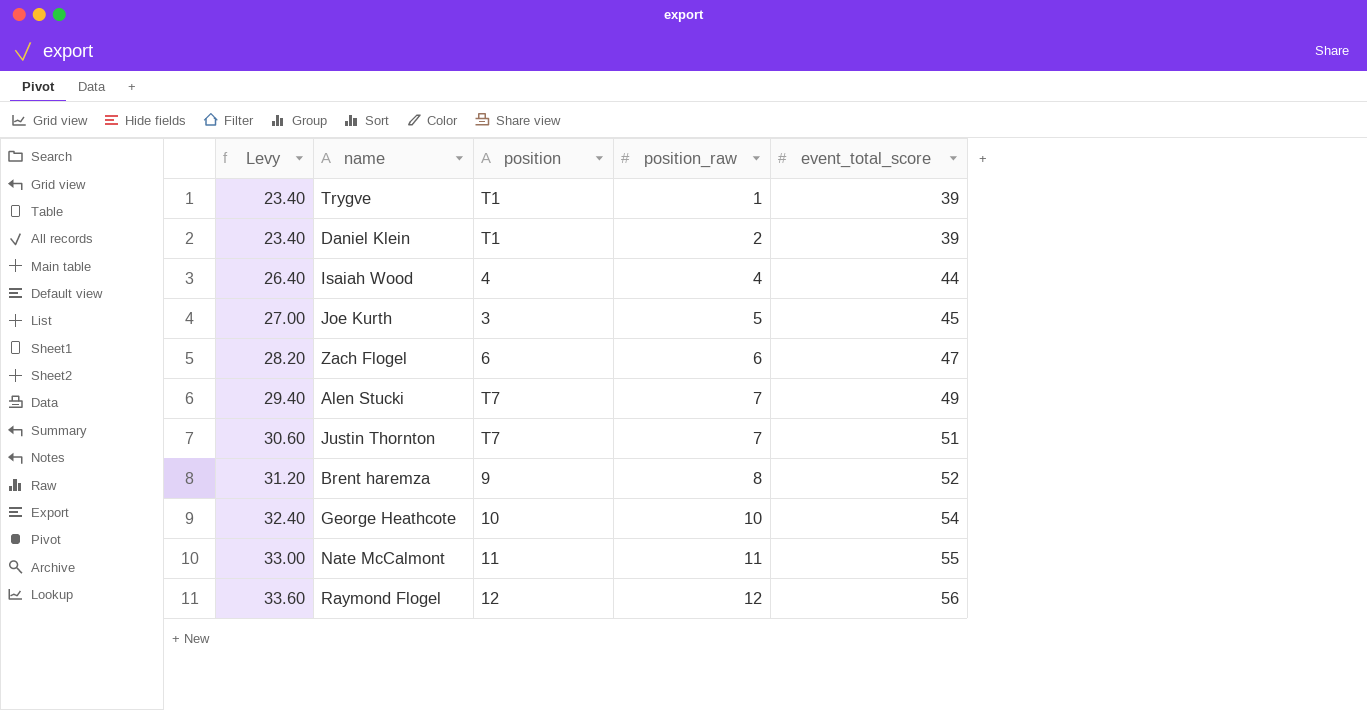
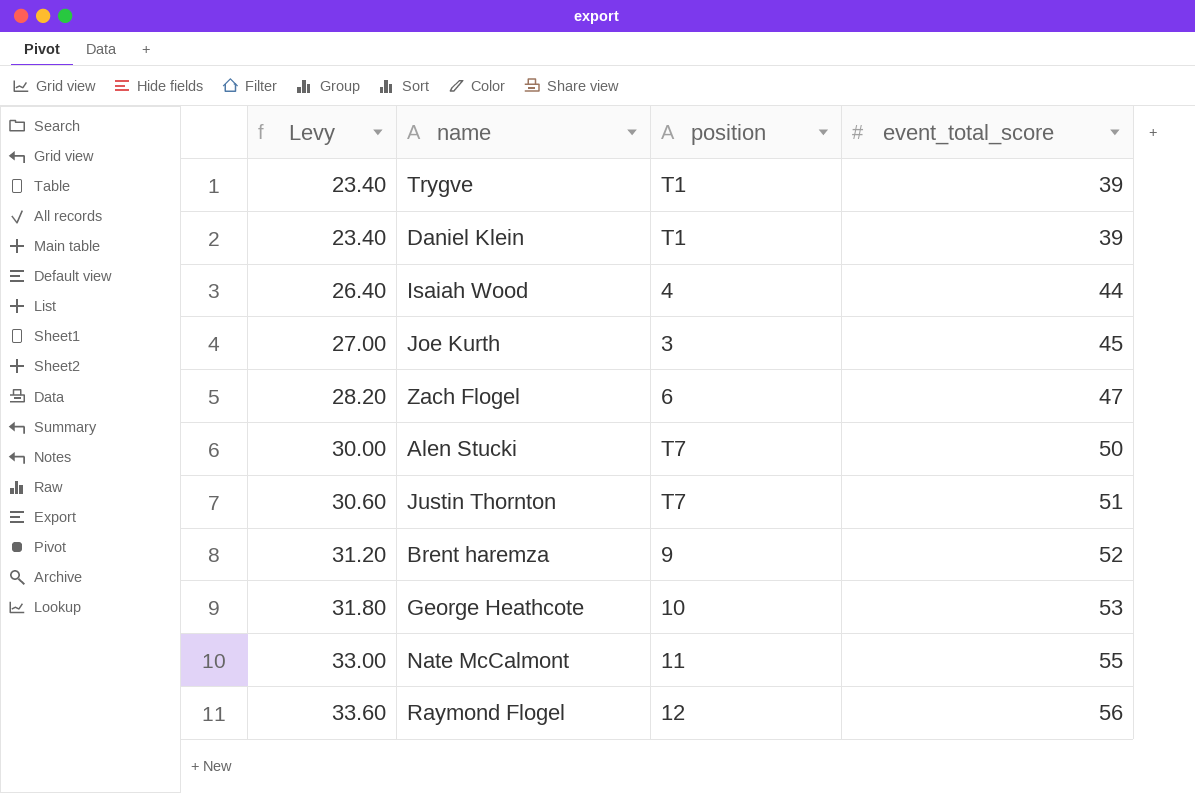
column position_raw | position: 4 -> none
Alen Stucki | Levy: 29.40 -> 30.00
Alen Stucki | event_total_score: 49 -> 50
George Heathcote | Levy: 32.40 -> 31.80
George Heathcote | event_total_score: 54 -> 53

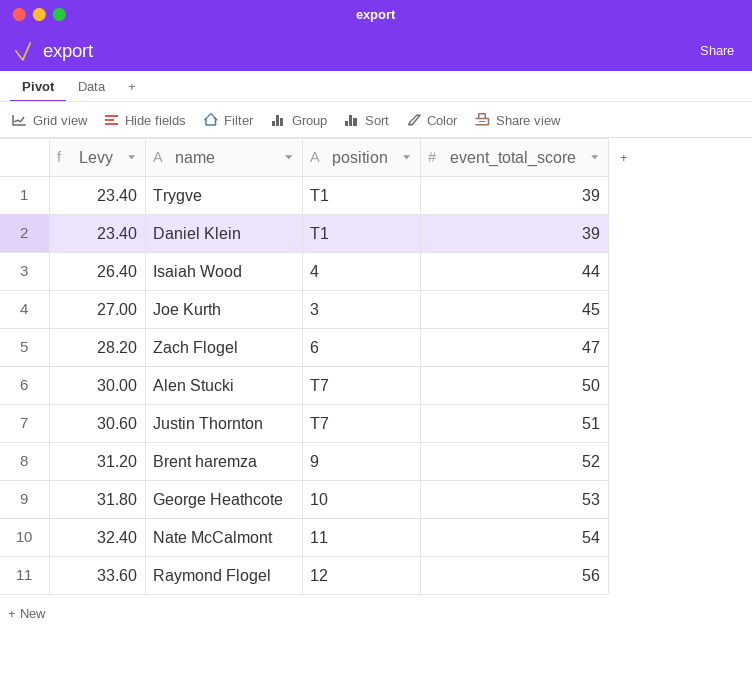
Nate McCalmont | Levy: 33.00 -> 32.40
Nate McCalmont | event_total_score: 55 -> 54

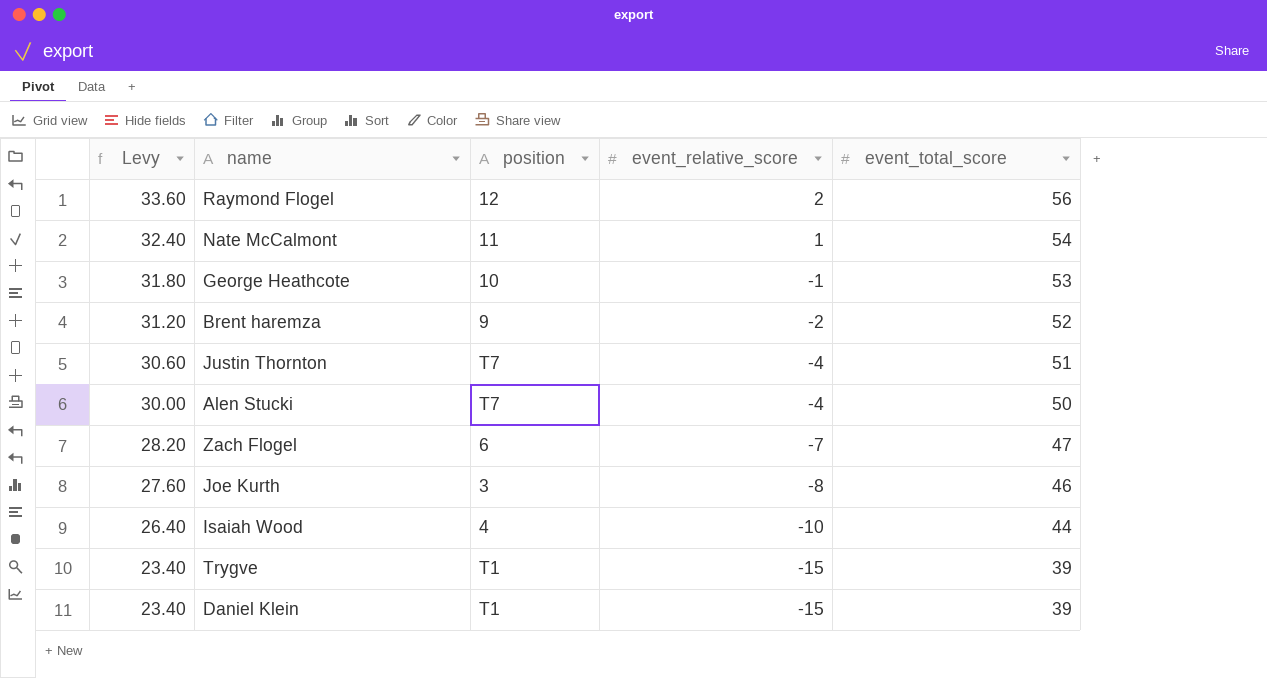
row order: Levy ascending -> Levy descending
column event_relative_score | position: none -> 4
Joe Kurth | Levy: 27.00 -> 27.60
Joe Kurth | event_total_score: 45 -> 46

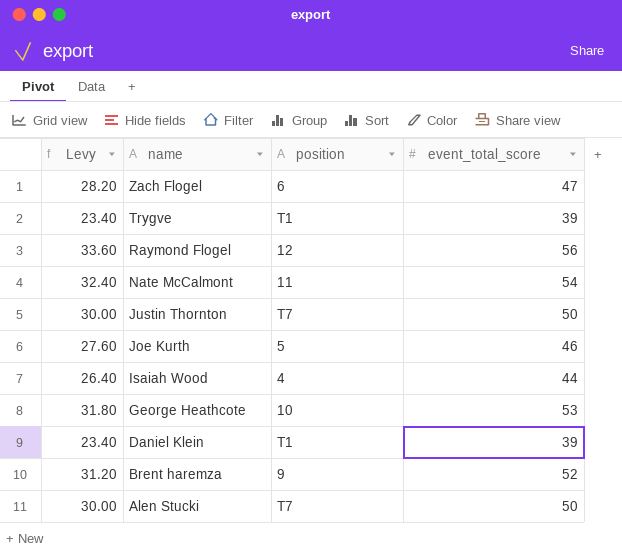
row order: Levy descending -> name descending
column event_relative_score | position: 4 -> none
Justin Thornton | Levy: 30.60 -> 30.00
Justin Thornton | event_total_score: 51 -> 50
Joe Kurth | position: 3 -> 5

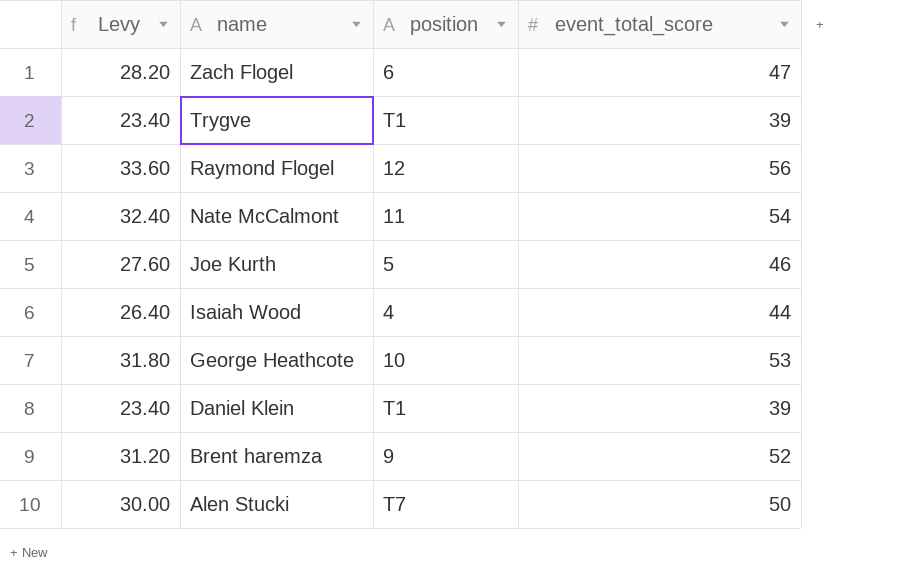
row Justin Thornton: 30.00 | T7 | 50 -> none

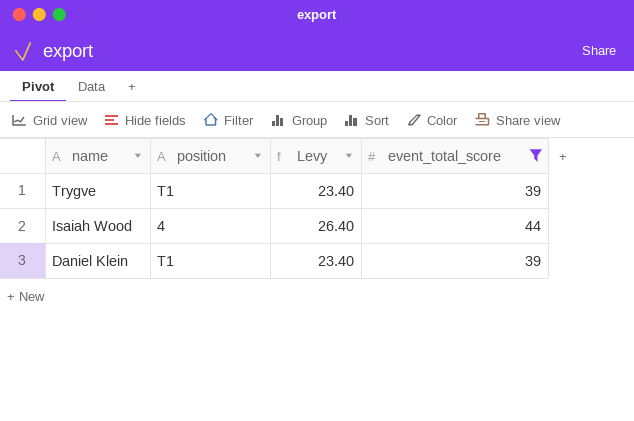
filter: none -> event_total_score <= 44
column Levy | position: 1 -> 3

